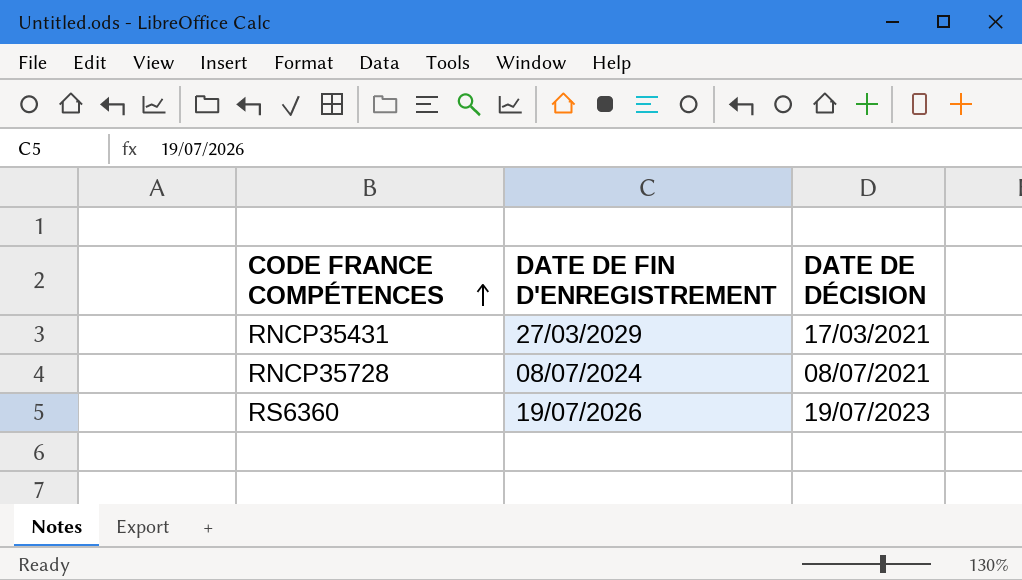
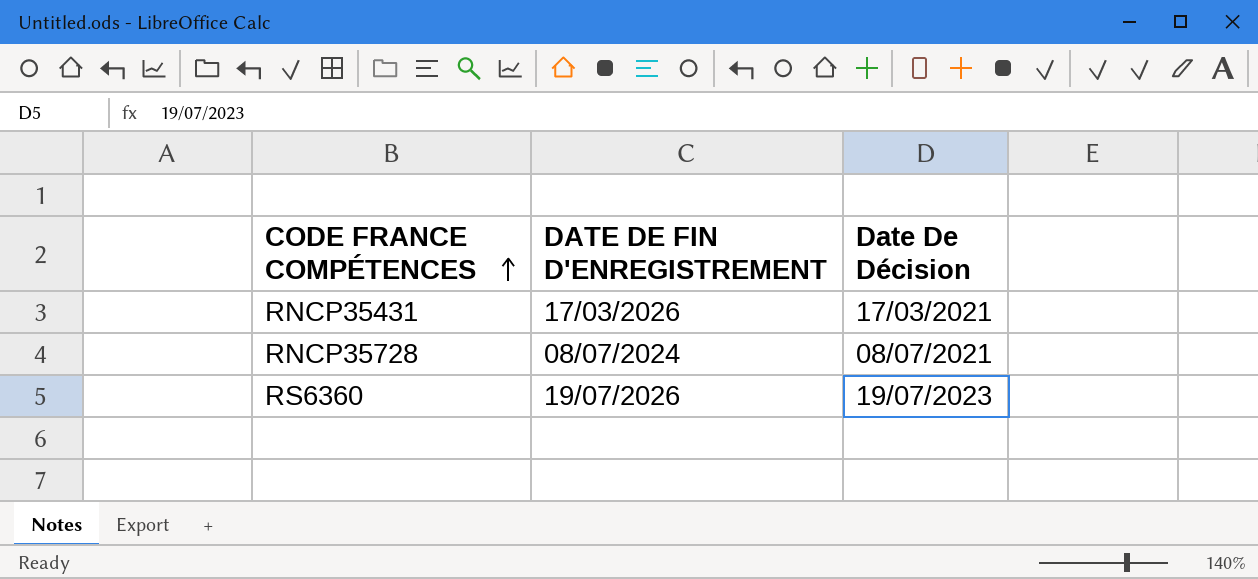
column name: DATE DE DÉCISION -> Date De Décision
RNCP35431 | DATE DE FIN D'ENREGISTREMENT: 27/03/2029 -> 17/03/2026

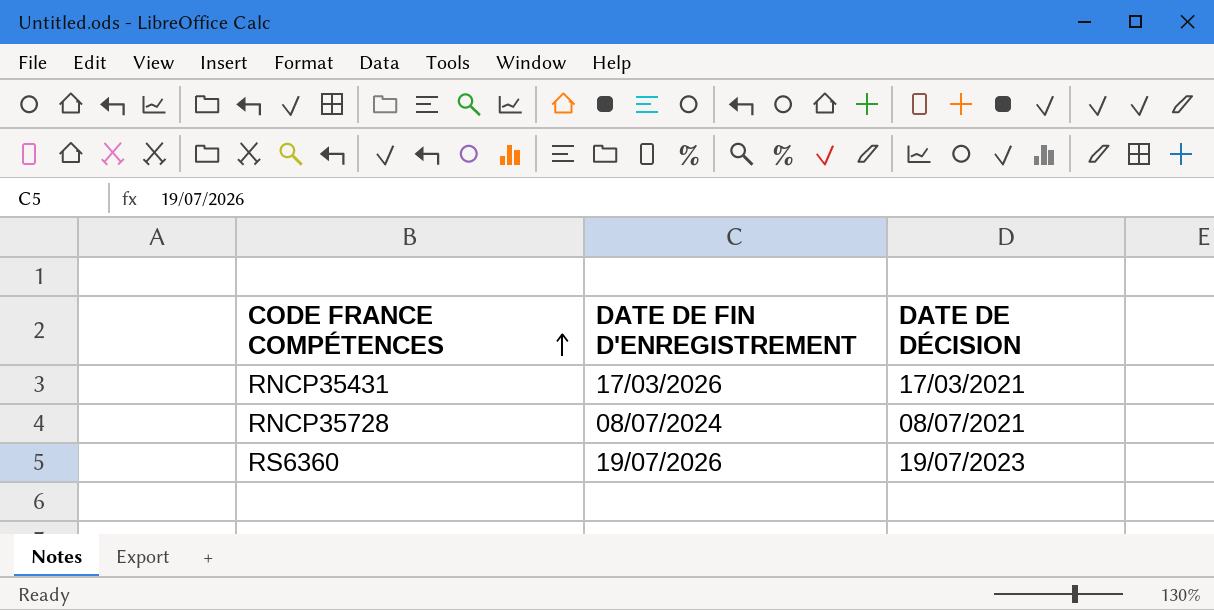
column name: Date De Décision -> DATE DE DÉCISION

